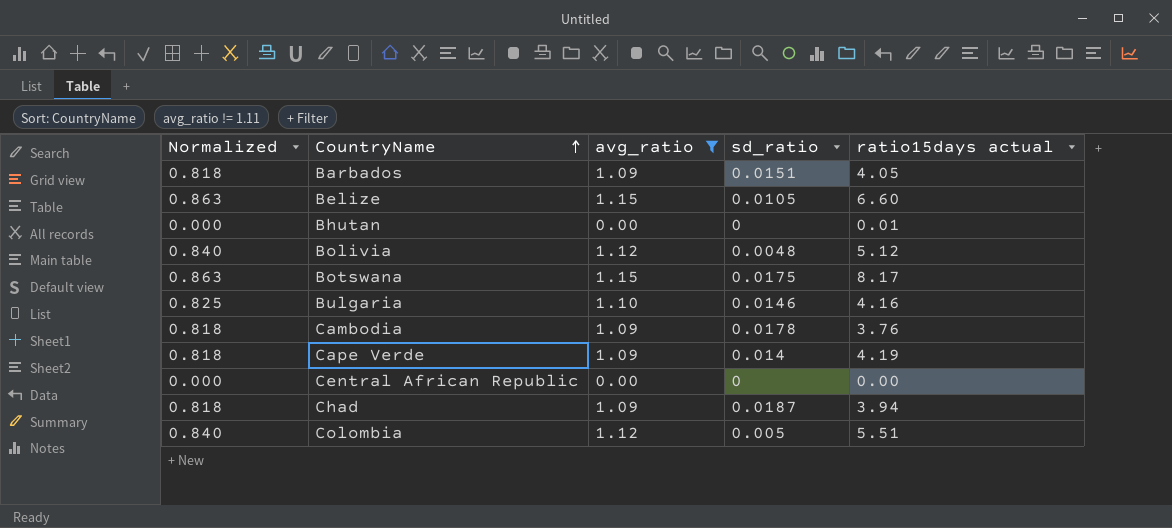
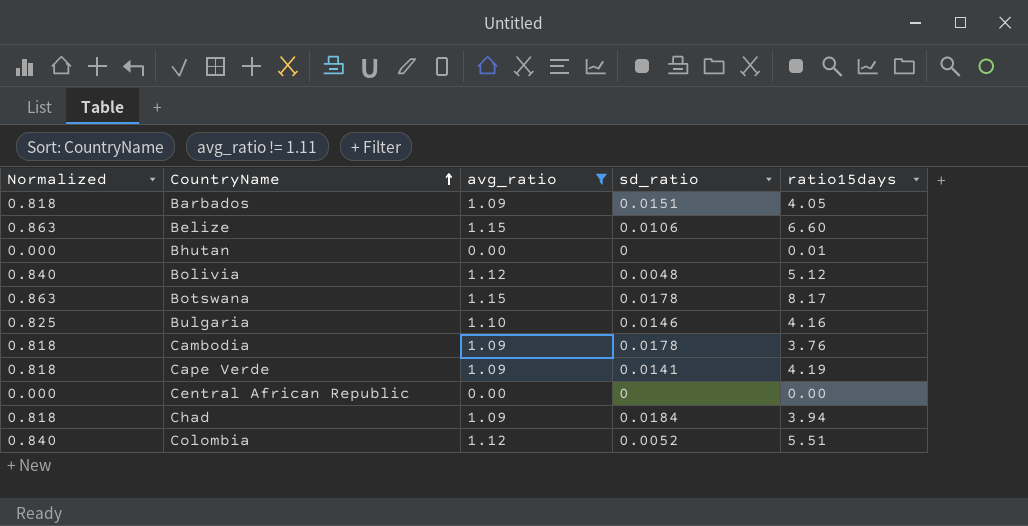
column name: ratio15days actual -> ratio15days
Belize | sd_ratio: 0.0105 -> 0.0106
Botswana | sd_ratio: 0.0175 -> 0.0178
Cape Verde | sd_ratio: 0.014 -> 0.0141
Chad | sd_ratio: 0.0187 -> 0.0184
Colombia | sd_ratio: 0.005 -> 0.0052

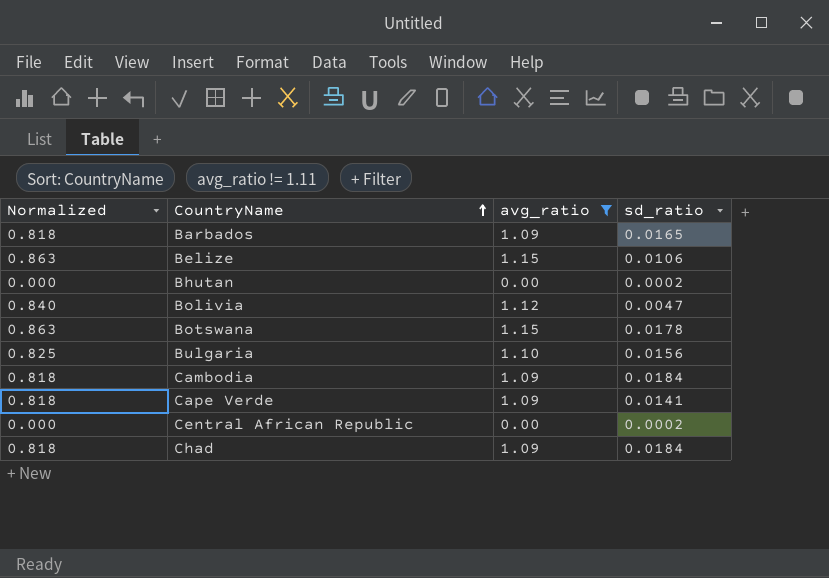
column ratio15days | position: 5 -> none
row Colombia: 0.840 | 1.12 | 0.0052 | 5.51 -> none
Barbados | sd_ratio: 0.0151 -> 0.0165
Bhutan | sd_ratio: 0 -> 0.0002
Bolivia | sd_ratio: 0.0048 -> 0.0047
Bulgaria | sd_ratio: 0.0146 -> 0.0156
Cambodia | sd_ratio: 0.0178 -> 0.0184
Central African Republic | sd_ratio: 0 -> 0.0002

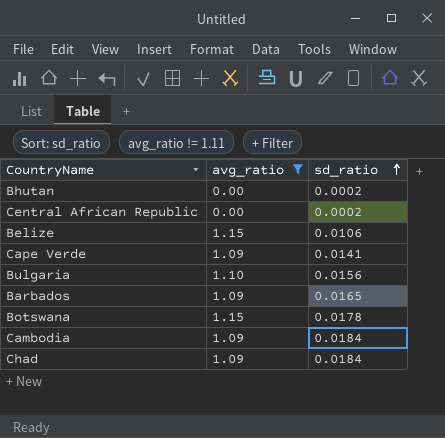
row order: CountryName ascending -> sd_ratio ascending
column Normalized | formula: [avg_ratio] * 0.75 -> none
row Bolivia: 0.840 | 1.12 | 0.0047 -> none

